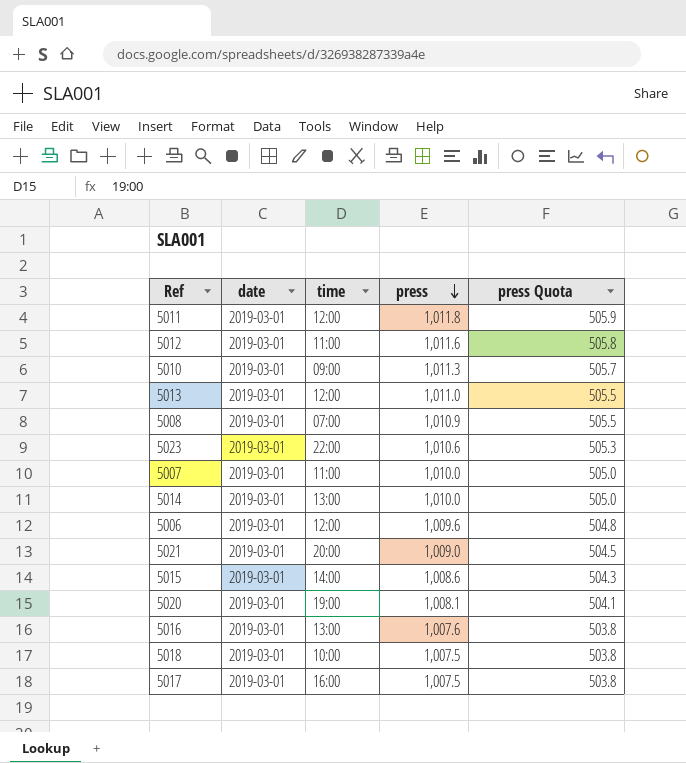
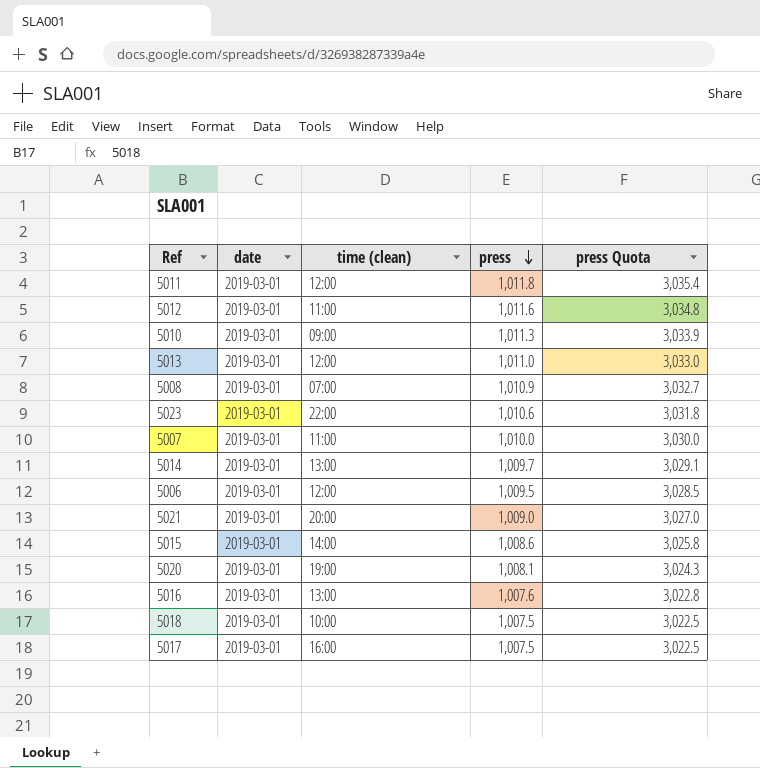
column name: time -> time (clean)
column press Quota | formula: [press] * 0.5 -> [press] * 3
5014 | press: 1,010.0 -> 1,009.7
5006 | press: 1,009.6 -> 1,009.5

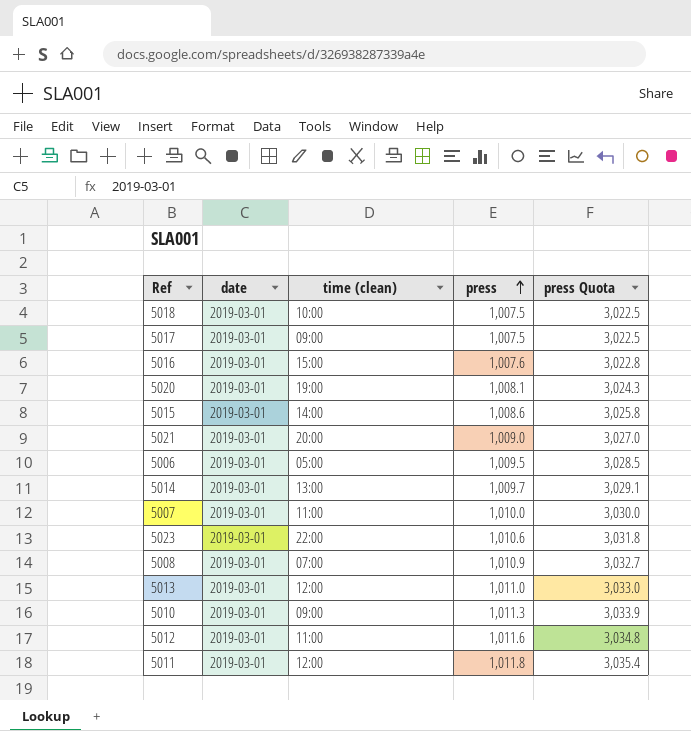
row order: press descending -> press ascending
5017 | time (clean): 16:00 -> 09:00
5016 | time (clean): 13:00 -> 15:00
5006 | time (clean): 12:00 -> 05:00

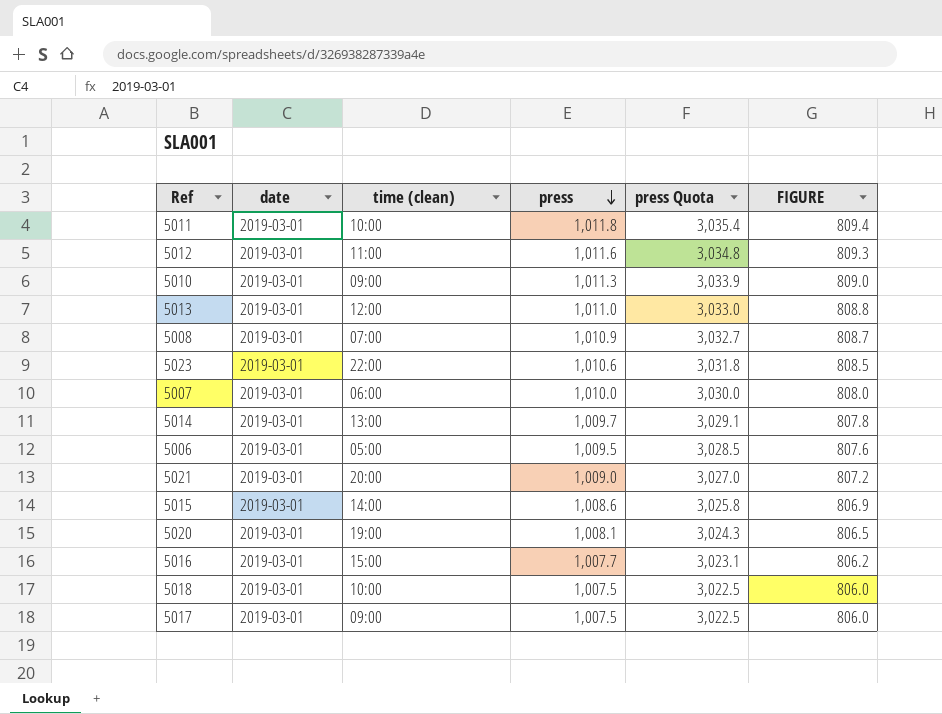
row order: press ascending -> press descending
column FIGURE | formula: none -> [press] * 0.8
5011 | time (clean): 12:00 -> 10:00
5007 | time (clean): 11:00 -> 06:00
5016 | press: 1,007.6 -> 1,007.7
5016 | press Quota: 3,022.8 -> 3,023.1

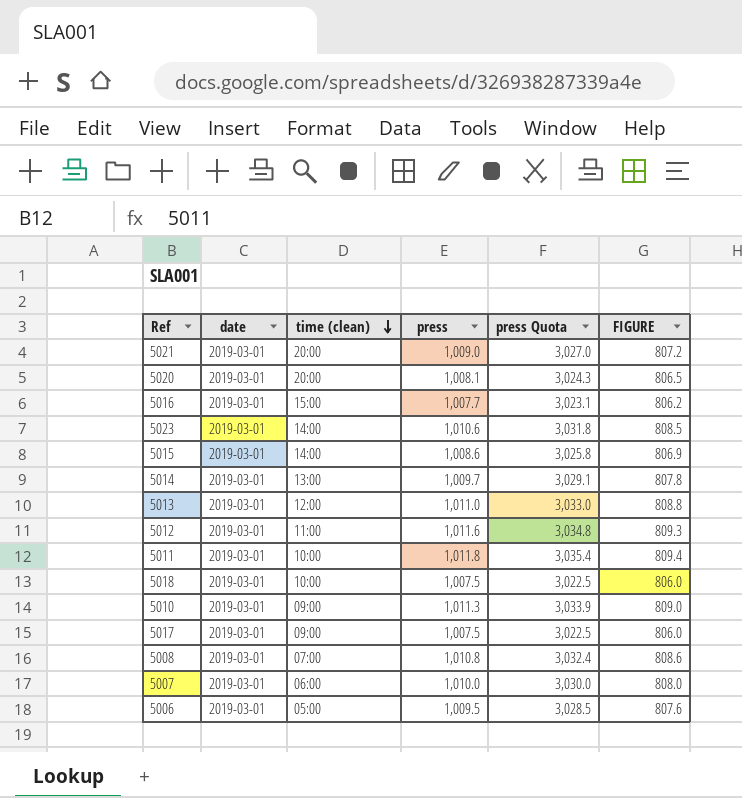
row order: press descending -> time (clean) descending
5020 | time (clean): 19:00 -> 20:00
5023 | time (clean): 22:00 -> 14:00
5008 | press: 1,010.9 -> 1,010.8
5008 | press Quota: 3,032.7 -> 3,032.4
5008 | FIGURE: 808.7 -> 808.6

